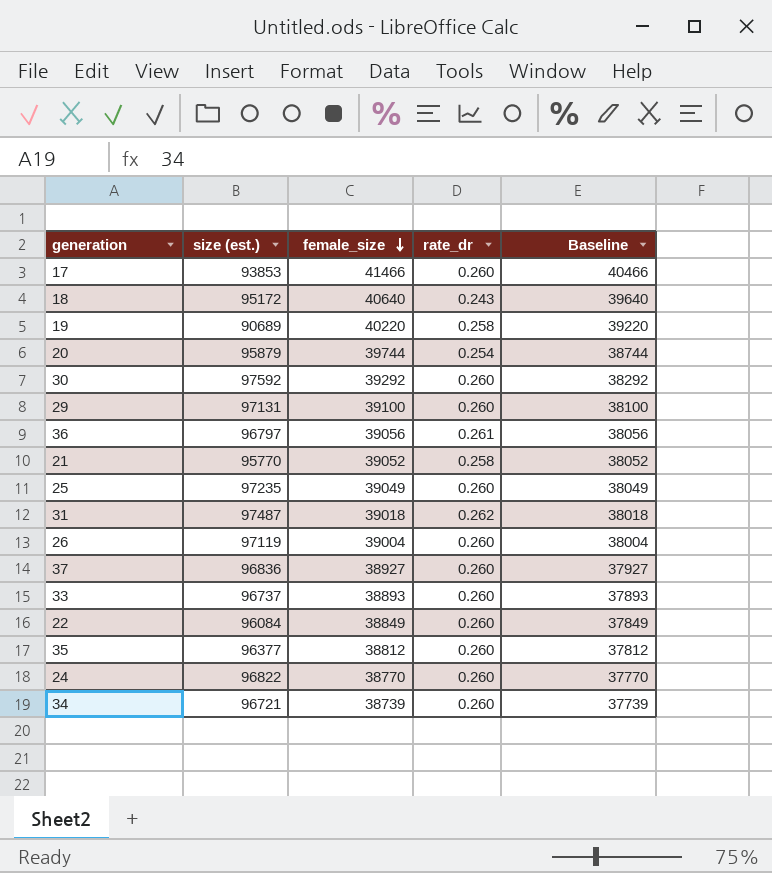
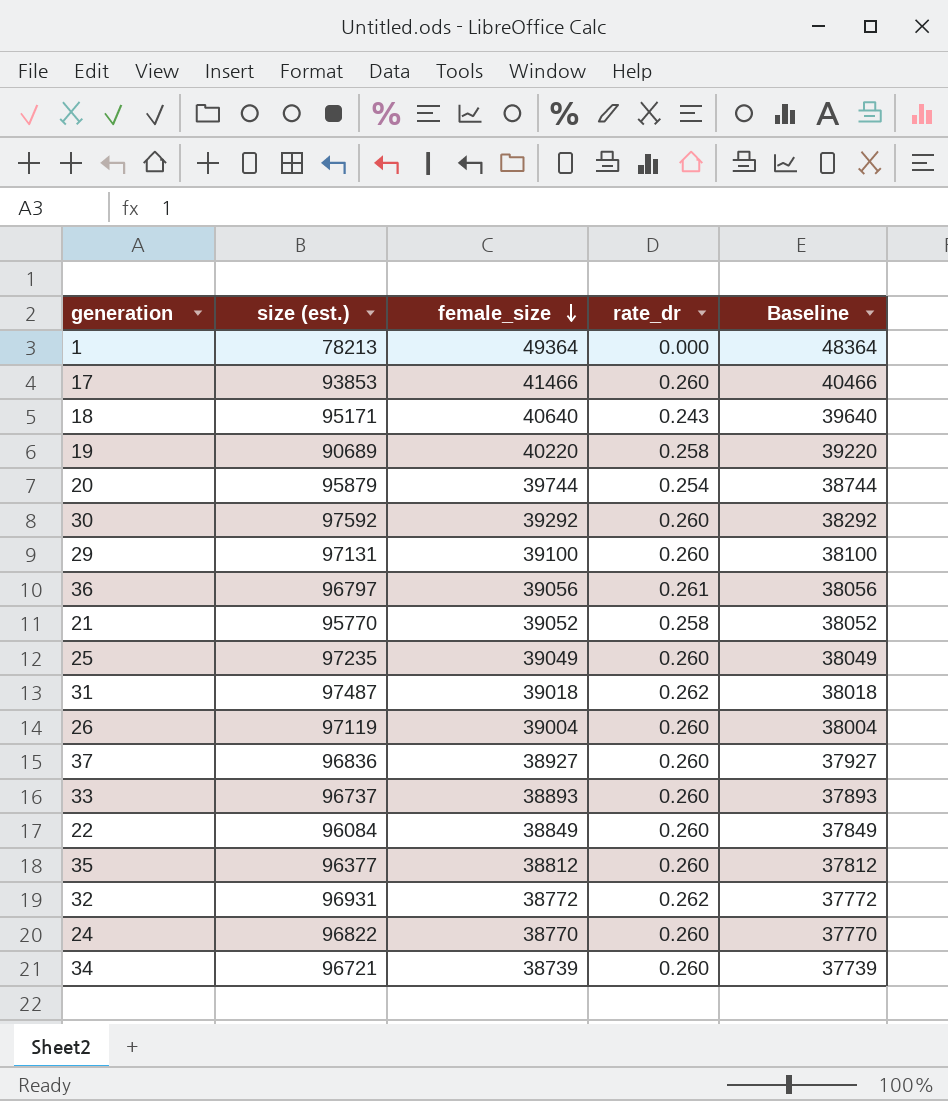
row 1: none -> 78213 | 49364 | 0.000 | 48364
18 | size (est.): 95172 -> 95171
row 32: none -> 96931 | 38772 | 0.262 | 37772

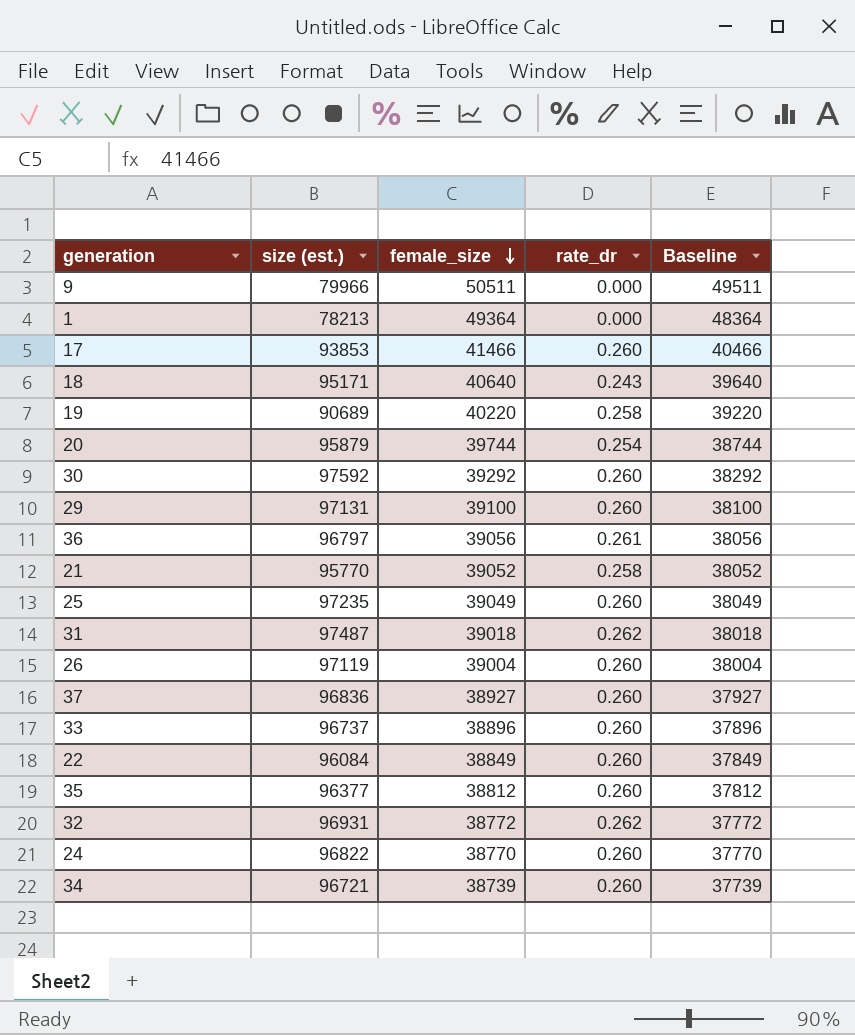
row 9: none -> 79966 | 50511 | 0.000 | 49511
33 | female_size: 38893 -> 38896
33 | Baseline: 37893 -> 37896

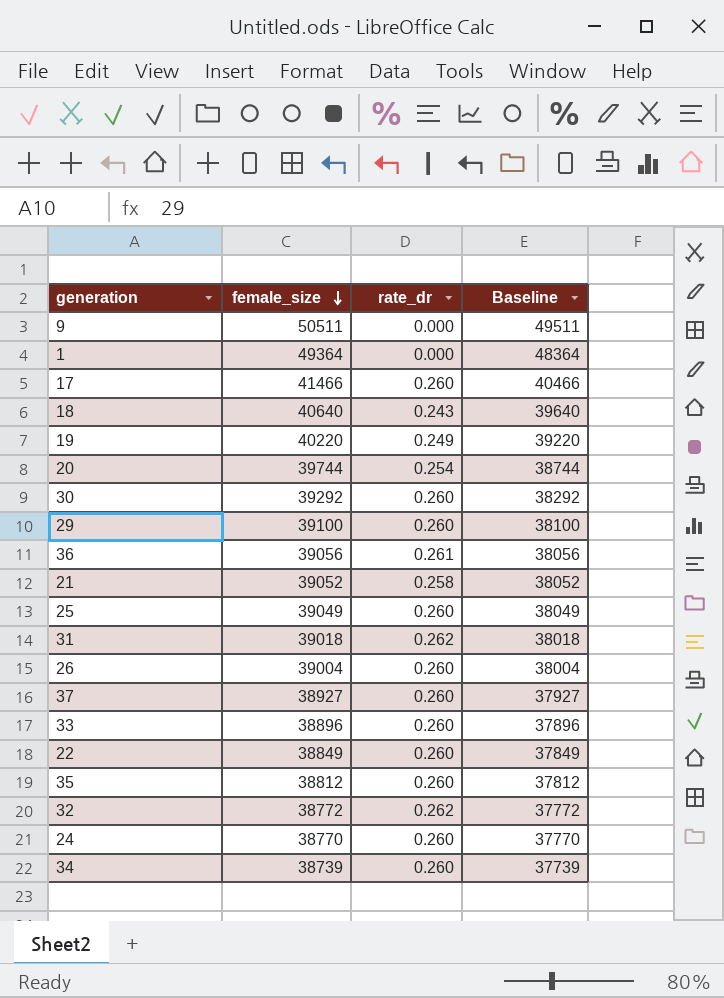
column size (est.) | position: 2 -> none
19 | rate_dr: 0.258 -> 0.249

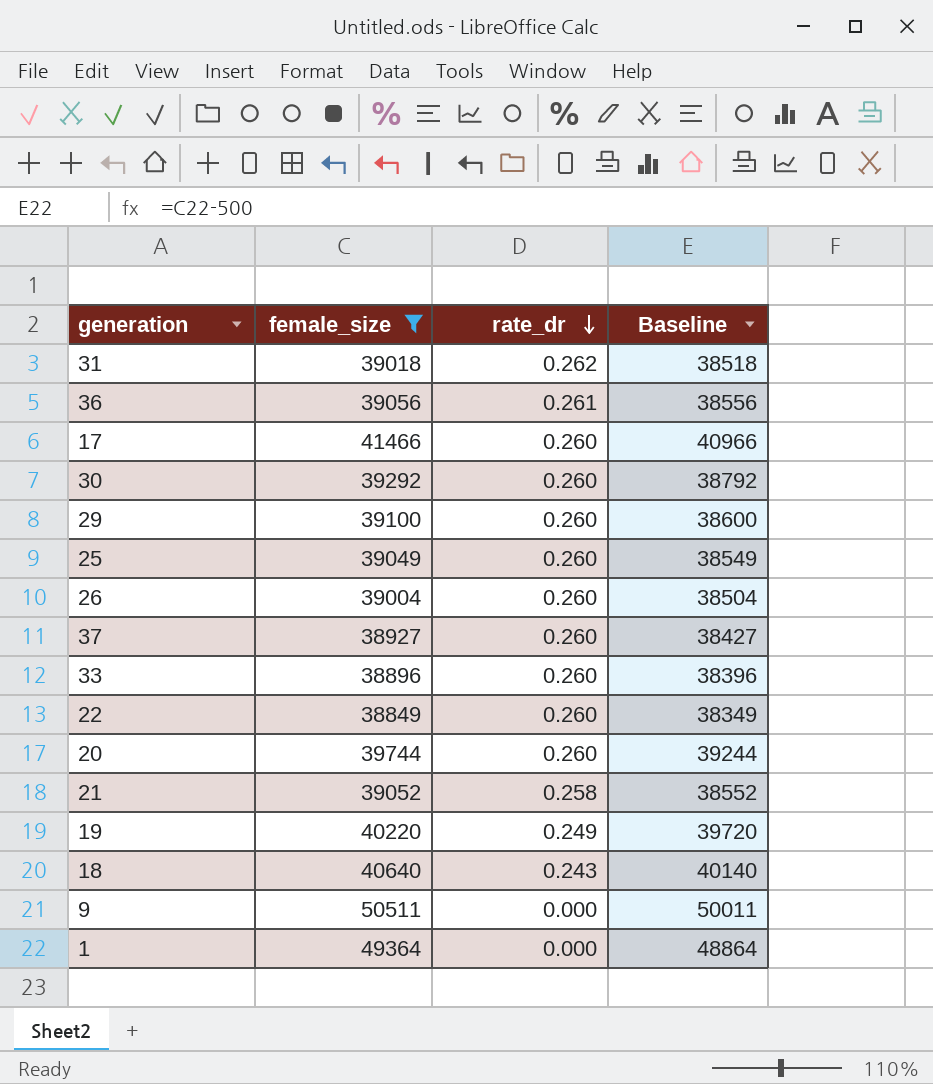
filter: none -> female_size >= 38849
row order: female_size descending -> rate_dr descending
column Baseline | formula: [female_size] - 1000 -> [female_size] - 500
20 | rate_dr: 0.254 -> 0.260

